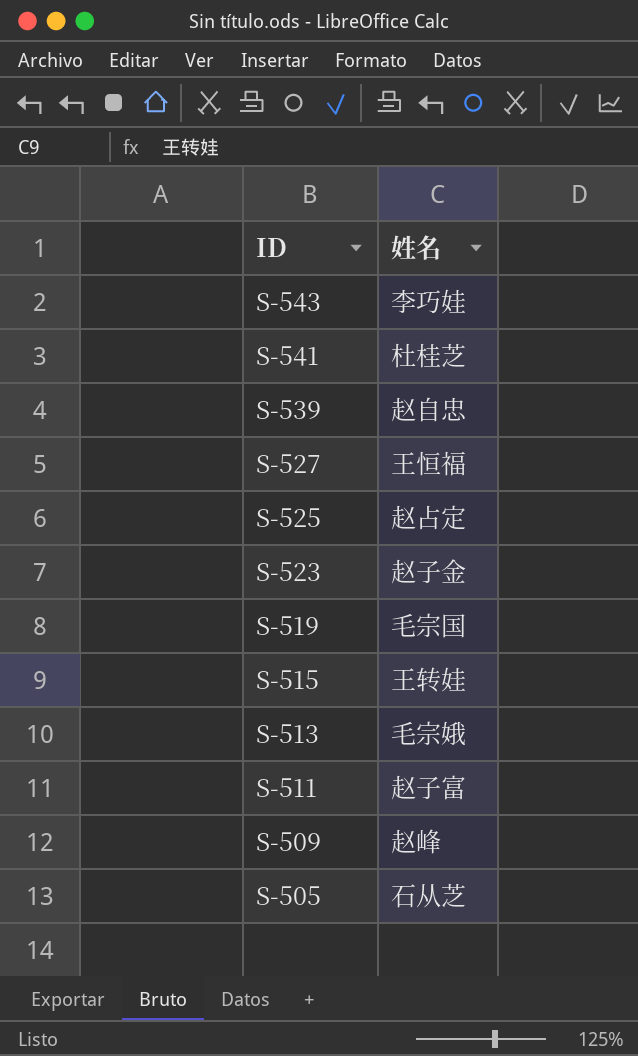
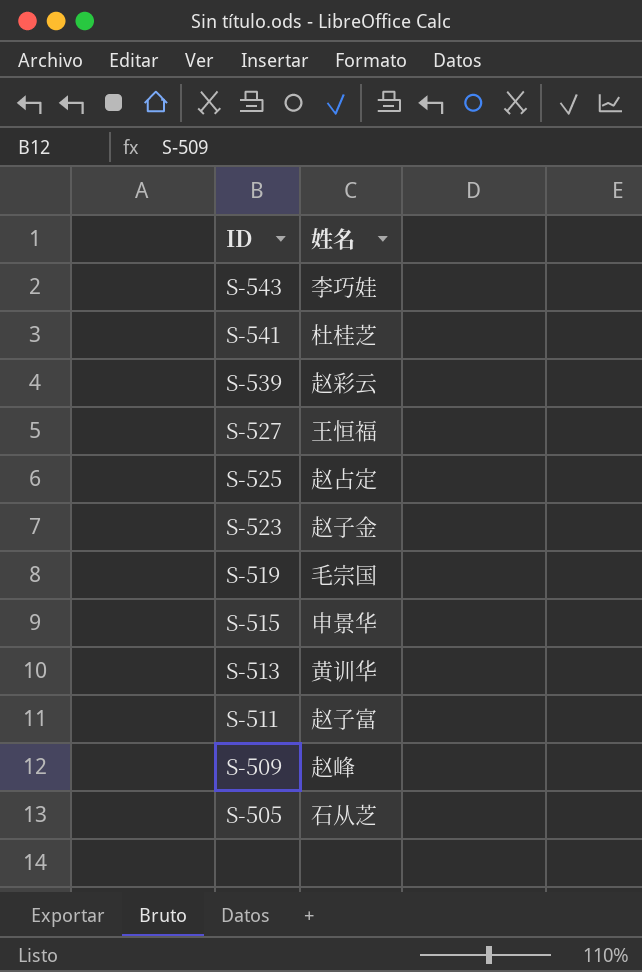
S-539 | 姓名: 赵自忠 -> 赵彩云
S-515 | 姓名: 王转娃 -> 申景华
S-513 | 姓名: 毛宗娥 -> 黄训华

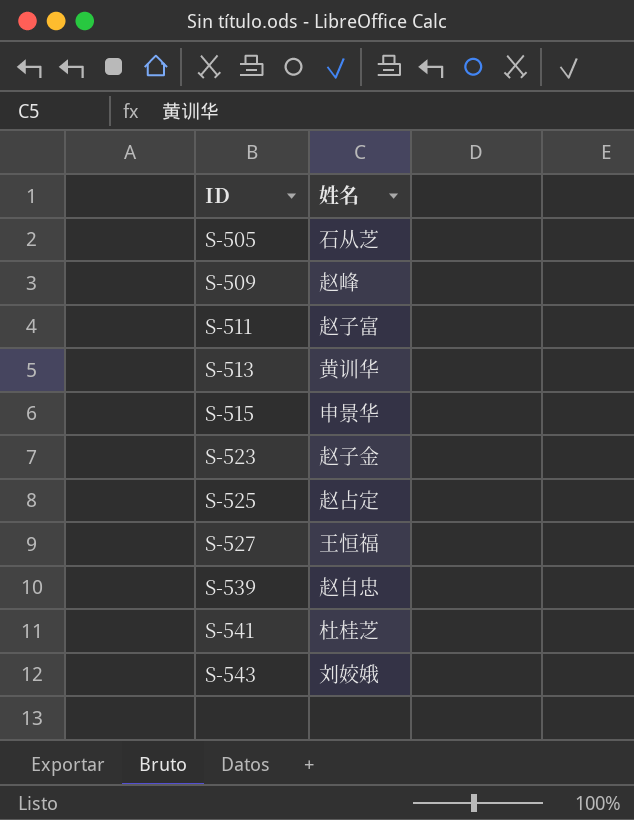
row order: ID descending -> ID ascending
row S-519: 毛宗国 -> none
S-539 | 姓名: 赵彩云 -> 赵自忠
S-543 | 姓名: 李巧娃 -> 刘姣娥

